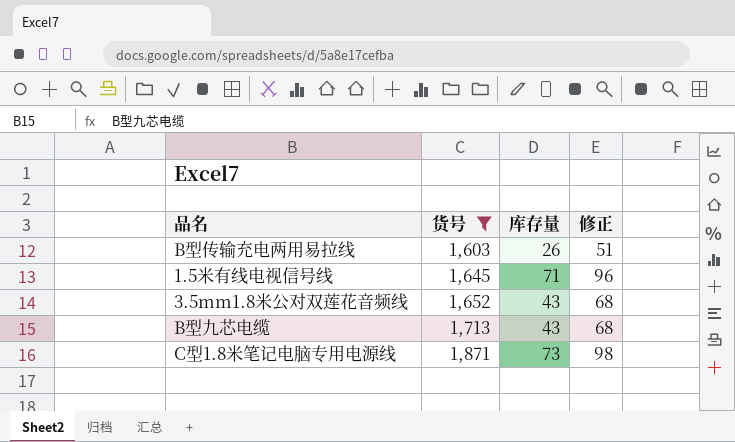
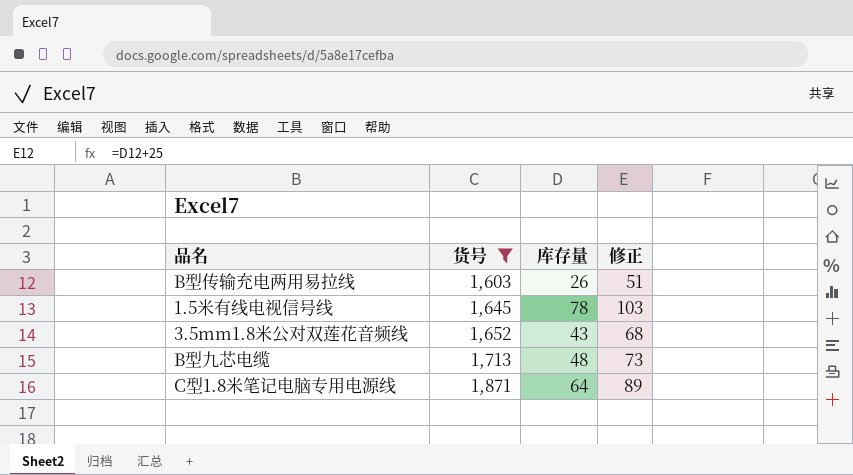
1.5米有线电视信号线 | 库存量: 71 -> 78
1.5米有线电视信号线 | 修正: 96 -> 103
B型九芯电缆 | 库存量: 43 -> 48
B型九芯电缆 | 修正: 68 -> 73
C型1.8米笔记电脑专用电源线 | 库存量: 73 -> 64
C型1.8米笔记电脑专用电源线 | 修正: 98 -> 89

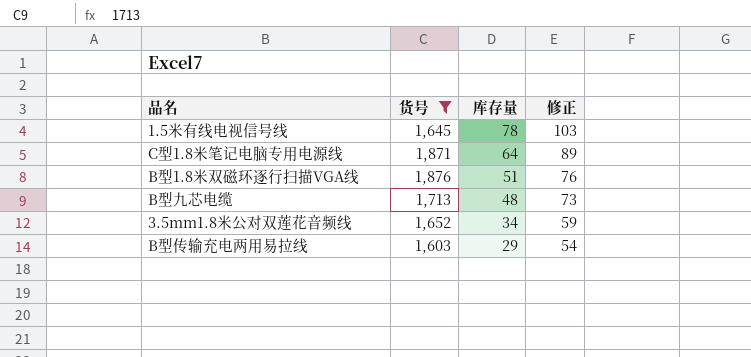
row order: 货号 ascending -> 库存量 descending
row B型1.8米双磁环逐行扫描VGA线: none -> 1,876 | 51 | 76
3.5mm1.8米公对双莲花音频线 | 库存量: 43 -> 34
3.5mm1.8米公对双莲花音频线 | 修正: 68 -> 59
B型传输充电两用易拉线 | 库存量: 26 -> 29
B型传输充电两用易拉线 | 修正: 51 -> 54

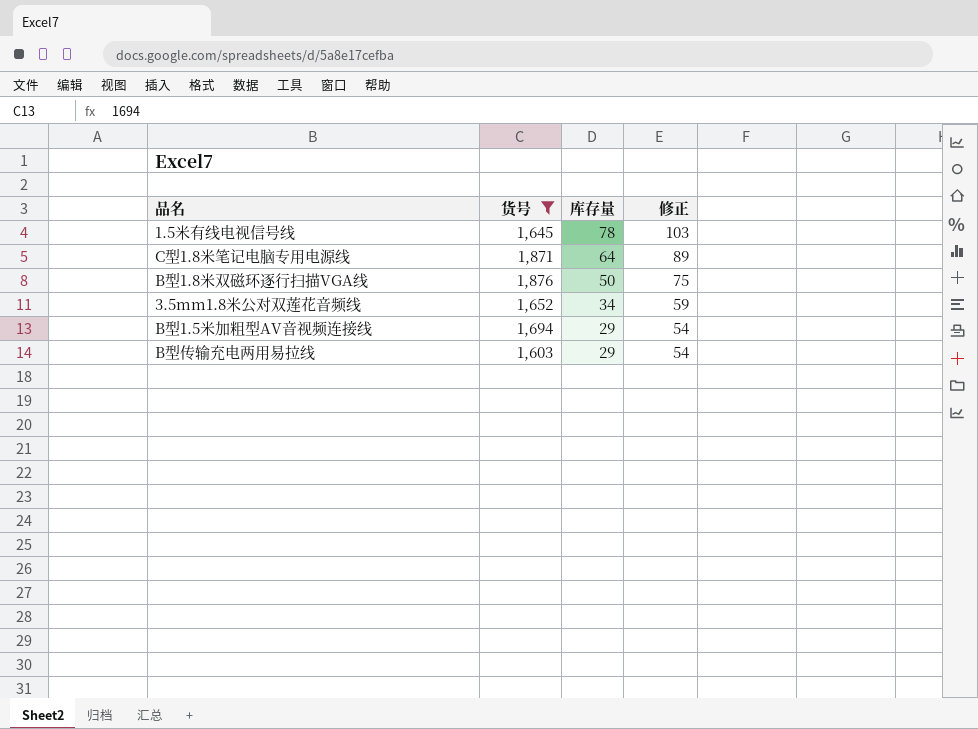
row B型九芯电缆: 1,713 | 48 | 73 -> none
B型1.8米双磁环逐行扫描VGA线 | 库存量: 51 -> 50
B型1.8米双磁环逐行扫描VGA线 | 修正: 76 -> 75
row B型1.5米加粗型AV音视频连接线: none -> 1,694 | 29 | 54

